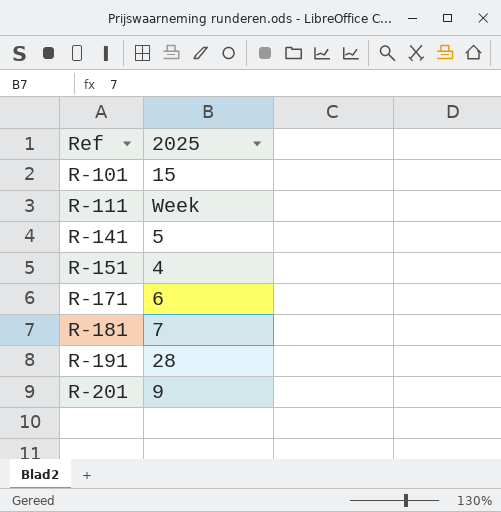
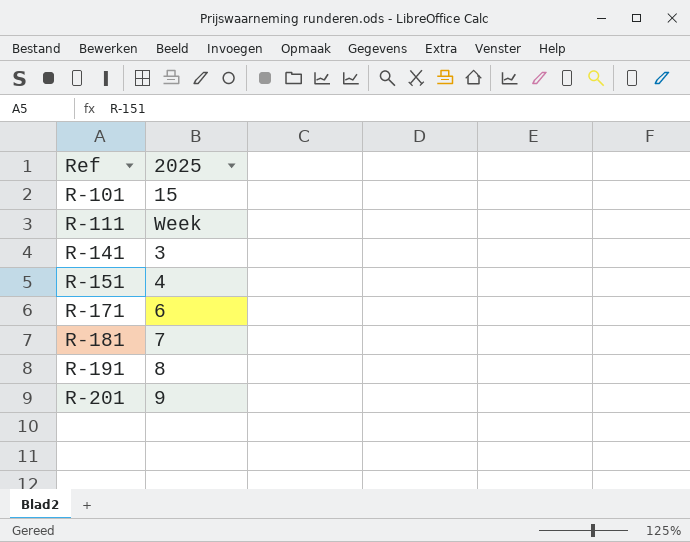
R-141 | 2025: 5 -> 3
R-191 | 2025: 28 -> 8

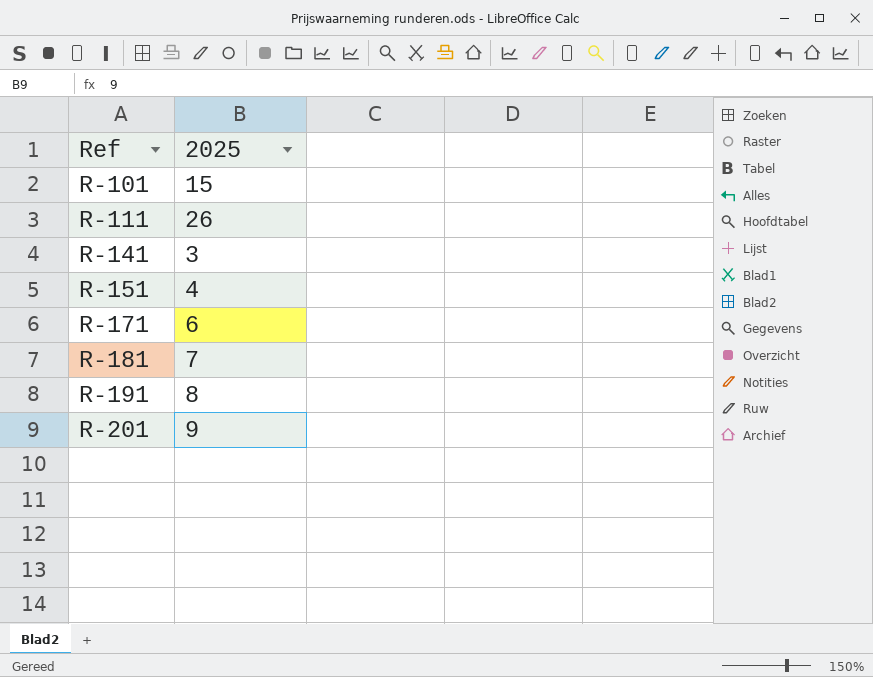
R-111 | 2025: Week -> 26

